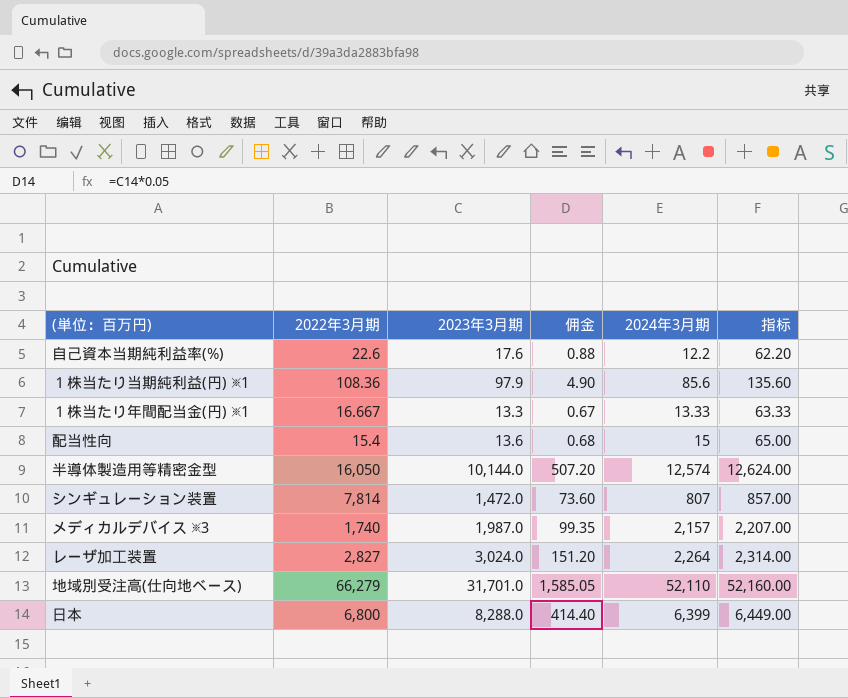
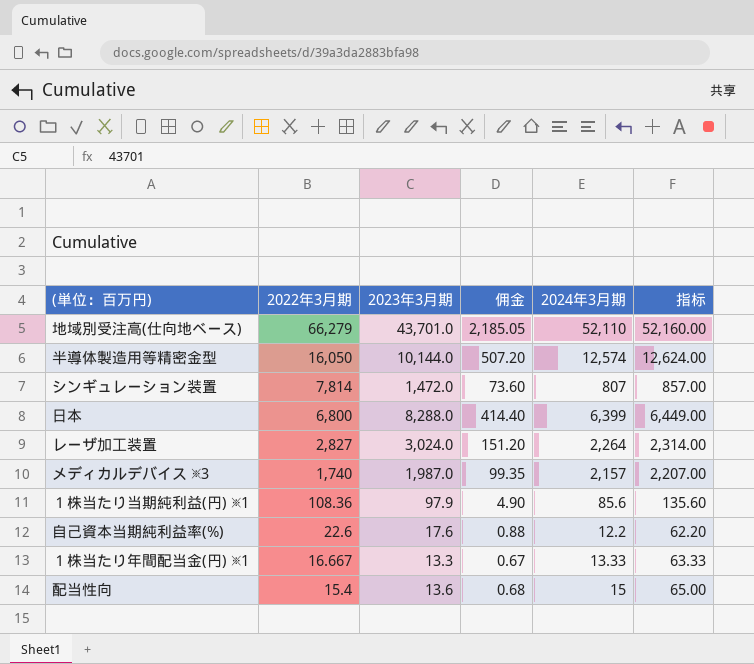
row order: none -> 2022年3月期 descending
地域別受注高(仕向地ベース) | 2023年3月期: 31,701.0 -> 43,701.0
地域別受注高(仕向地ベース) | 佣金: 1,585.05 -> 2,185.05

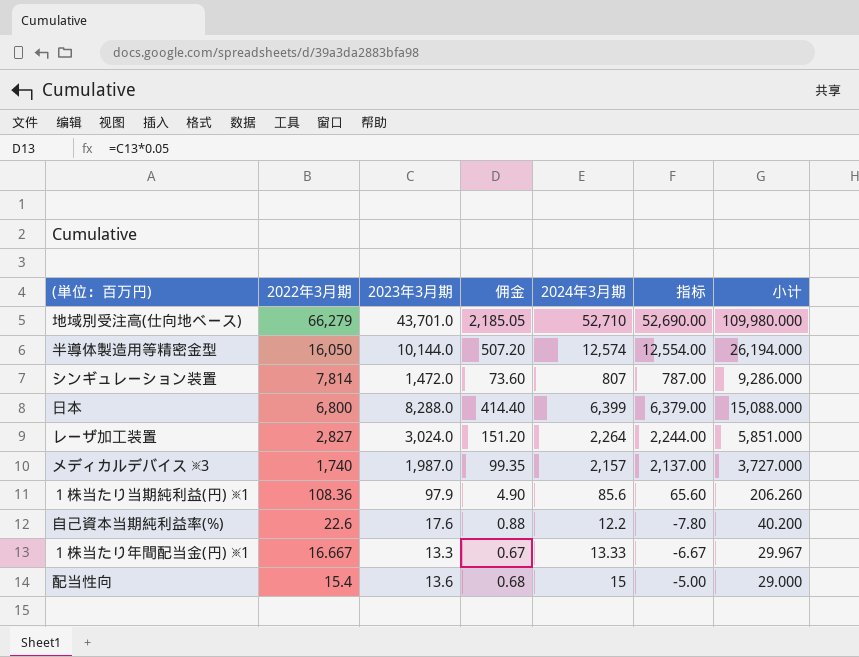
column 指标 | formula: [2024年3月期] + 50 -> [2024年3月期] - 20
column 小计 | formula: none -> [2022年3月期] + [2023年3月期]
地域別受注高(仕向地ベース) | 2024年3月期: 52,110 -> 52,710

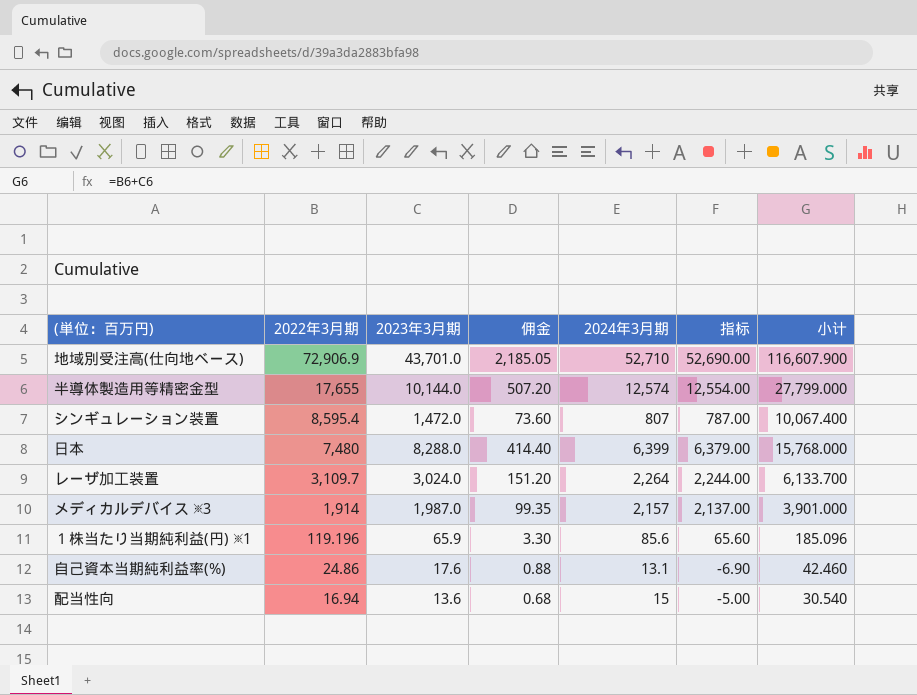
row １株当たり年間配当金(円) ※1: 16.667 | 13.3 | 0.67 | 13.33 | -6.67 | 29.967 -> none
地域別受注高(仕向地ベース) | 2022年3月期: 66,279 -> 72,906.9
地域別受注高(仕向地ベース) | 小计: 109,980.000 -> 116,607.900
半導体製造用等精密金型 | 2022年3月期: 16,050 -> 17,655
半導体製造用等精密金型 | 小计: 26,194.000 -> 27,799.000
シンギュレーション装置 | 2022年3月期: 7,814 -> 8,595.4
シンギュレーション装置 | 小计: 9,286.000 -> 10,067.400
日本 | 2022年3月期: 6,800 -> 7,480
日本 | 小计: 15,088.000 -> 15,768.000
レーザ加工装置 | 2022年3月期: 2,827 -> 3,109.7
レーザ加工装置 | 小计: 5,851.000 -> 6,133.700
メディカルデバイス ※3 | 2022年3月期: 1,740 -> 1,914
メディカルデバイス ※3 | 小计: 3,727.000 -> 3,901.000
１株当たり当期純利益(円) ※1 | 2022年3月期: 108.36 -> 119.196
１株当たり当期純利益(円) ※1 | 2023年3月期: 97.9 -> 65.9
１株当たり当期純利益(円) ※1 | 佣金: 4.90 -> 3.30
１株当たり当期純利益(円) ※1 | 小计: 206.260 -> 185.096
自己資本当期純利益率(%) | 2022年3月期: 22.6 -> 24.86
自己資本当期純利益率(%) | 2024年3月期: 12.2 -> 13.1
自己資本当期純利益率(%) | 指标: -7.80 -> -6.90
自己資本当期純利益率(%) | 小计: 40.200 -> 42.460
配当性向 | 2022年3月期: 15.4 -> 16.94
配当性向 | 小计: 29.000 -> 30.540

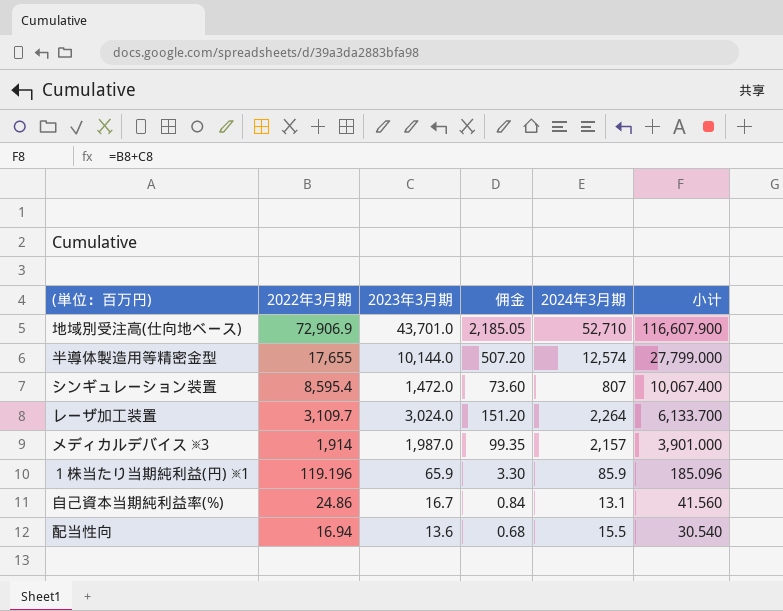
column 指标 | formula: [2024年3月期] - 20 -> none
row 日本: 7,480 | 8,288.0 | 414.40 | 6,399 | 6,379.00 | 15,768.000 -> none
１株当たり当期純利益(円) ※1 | 2024年3月期: 85.6 -> 85.9
自己資本当期純利益率(%) | 2023年3月期: 17.6 -> 16.7
自己資本当期純利益率(%) | 佣金: 0.88 -> 0.84
自己資本当期純利益率(%) | 小计: 42.460 -> 41.560
配当性向 | 2024年3月期: 15 -> 15.5

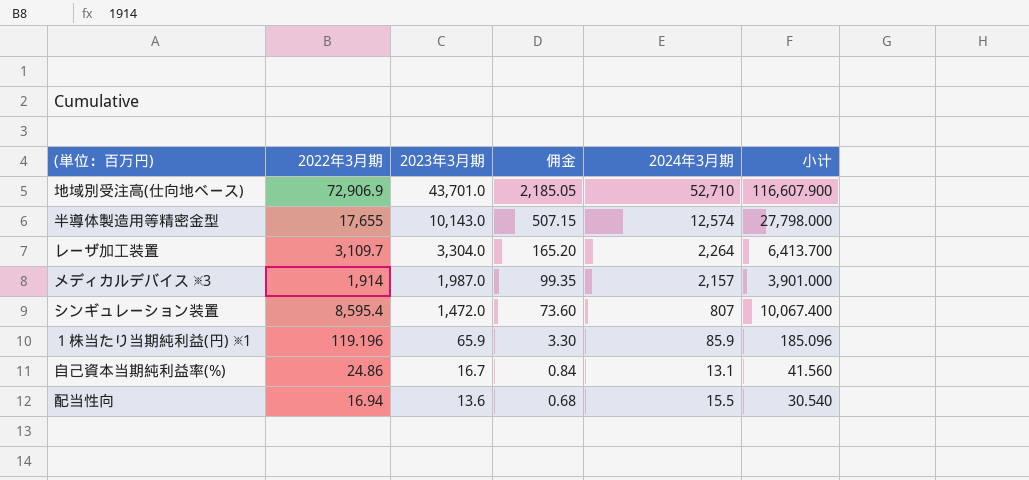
row order: 2022年3月期 descending -> 2023年3月期 descending
半導体製造用等精密金型 | 2023年3月期: 10,144.0 -> 10,143.0
半導体製造用等精密金型 | 佣金: 507.20 -> 507.15
半導体製造用等精密金型 | 小计: 27,799.000 -> 27,798.000
レーザ加工装置 | 2023年3月期: 3,024.0 -> 3,304.0
レーザ加工装置 | 佣金: 151.20 -> 165.20
レーザ加工装置 | 小计: 6,133.700 -> 6,413.700

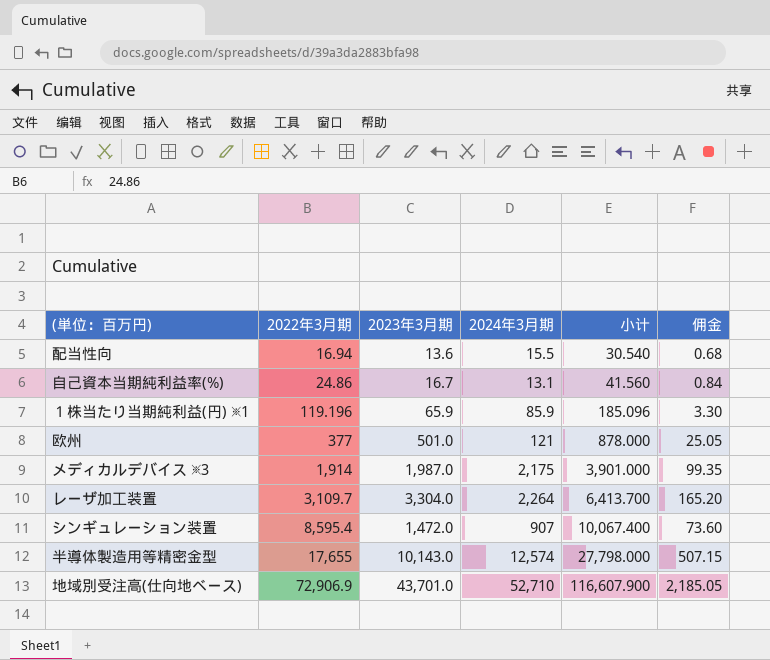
row order: 2023年3月期 descending -> 2022年3月期 ascending
column 佣金 | position: 4 -> 6
row 欧州: none -> 377 | 501.0 | 121 | 878.000 | 25.05
メディカルデバイス ※3 | 2024年3月期: 2,157 -> 2,175
シンギュレーション装置 | 2024年3月期: 807 -> 907

